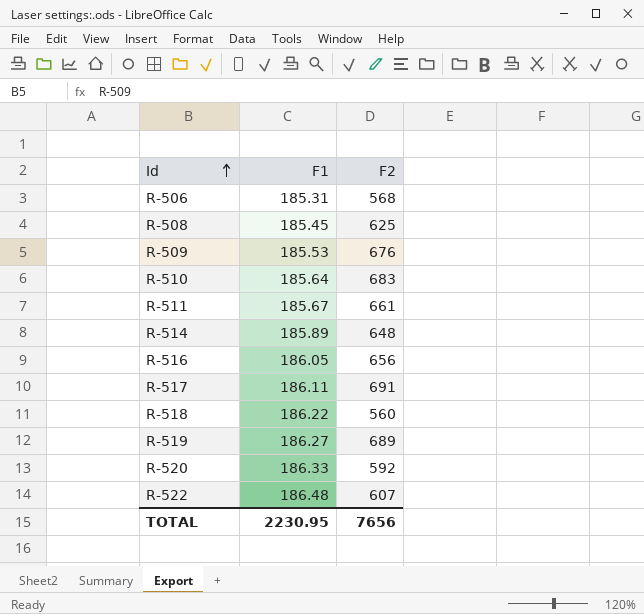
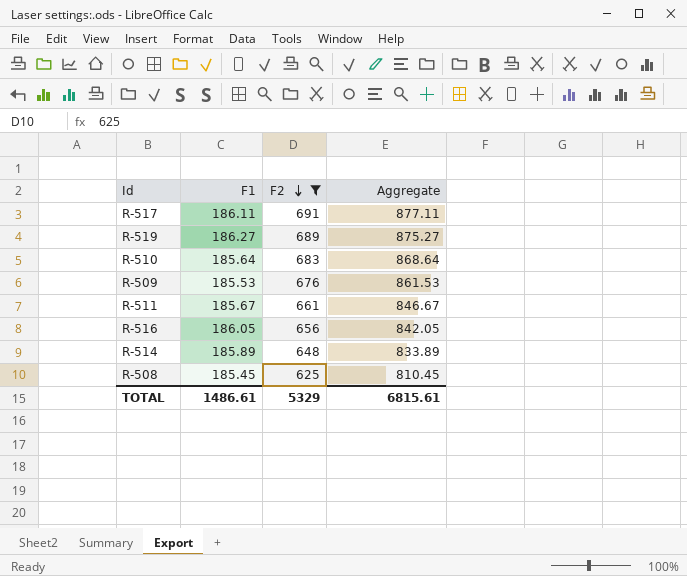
filter: none -> F2 >= 625
row order: Id ascending -> F2 descending
column Aggregate | formula: none -> [F1] + [F2]
TOTAL | F1: 2230.95 -> 1486.61
TOTAL | F2: 7656 -> 5329

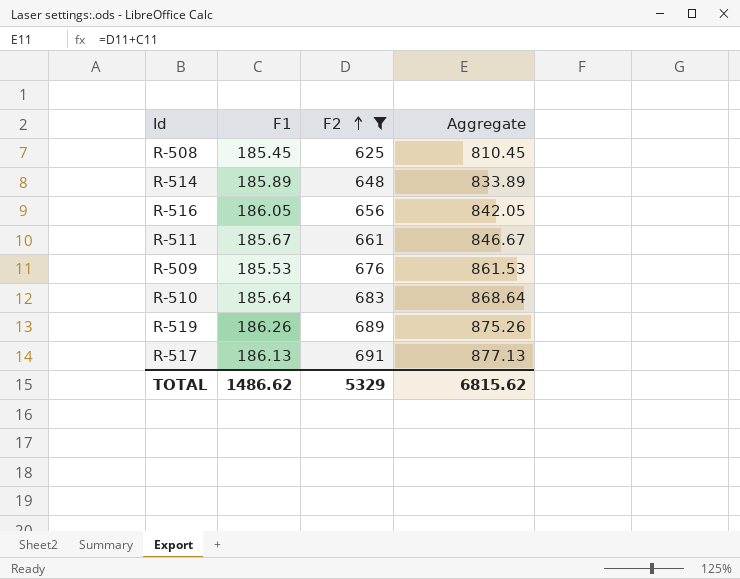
row order: F2 descending -> F2 ascending
R-519 | F1: 186.27 -> 186.26
R-519 | Aggregate: 875.27 -> 875.26
R-517 | F1: 186.11 -> 186.13
R-517 | Aggregate: 877.11 -> 877.13
TOTAL | F1: 1486.61 -> 1486.62
TOTAL | Aggregate: 6815.61 -> 6815.62

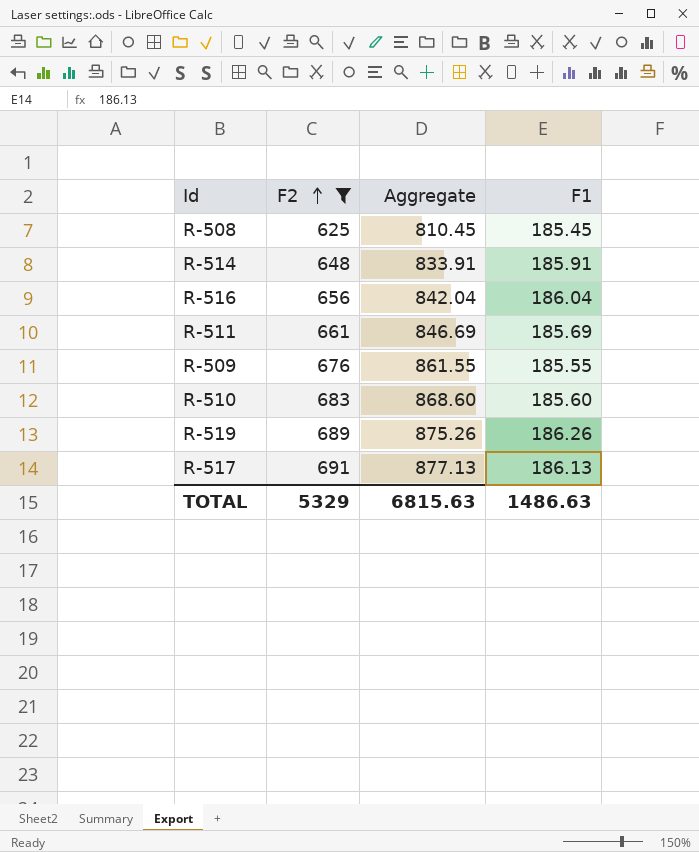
column F1 | position: 2 -> 4
R-514 | Aggregate: 833.89 -> 833.91
R-514 | F1: 185.89 -> 185.91
R-516 | Aggregate: 842.05 -> 842.04
R-516 | F1: 186.05 -> 186.04
R-511 | Aggregate: 846.67 -> 846.69
R-511 | F1: 185.67 -> 185.69
R-509 | Aggregate: 861.53 -> 861.55
R-509 | F1: 185.53 -> 185.55
R-510 | Aggregate: 868.64 -> 868.60
R-510 | F1: 185.64 -> 185.60
TOTAL | Aggregate: 6815.62 -> 6815.63
TOTAL | F1: 1486.62 -> 1486.63

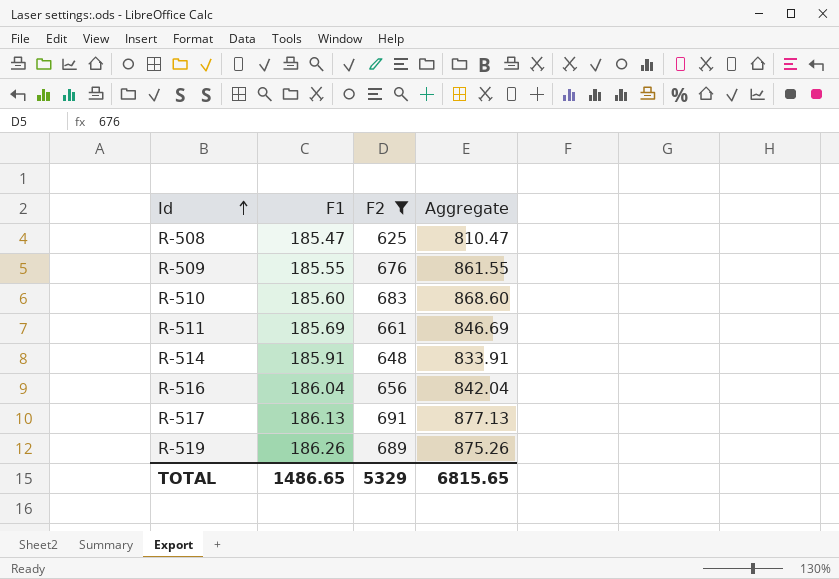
row order: F2 ascending -> Id ascending
column F1 | position: 4 -> 2
R-508 | F1: 185.45 -> 185.47
R-508 | Aggregate: 810.45 -> 810.47
TOTAL | F1: 1486.63 -> 1486.65
TOTAL | Aggregate: 6815.63 -> 6815.65

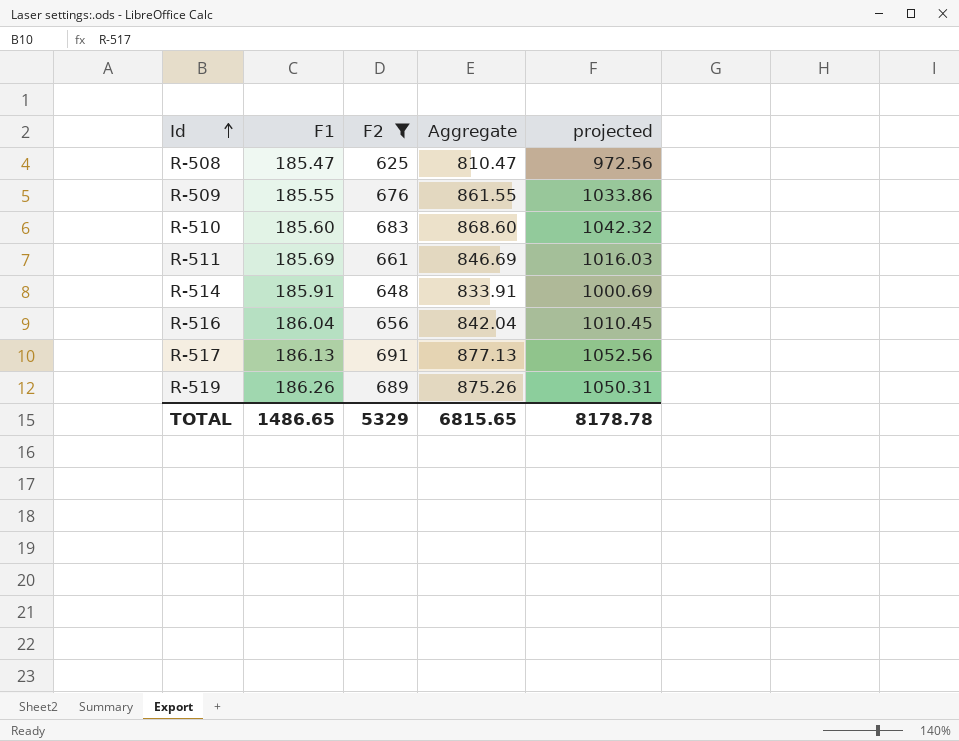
column projected | formula: none -> [Aggregate] * 1.2

